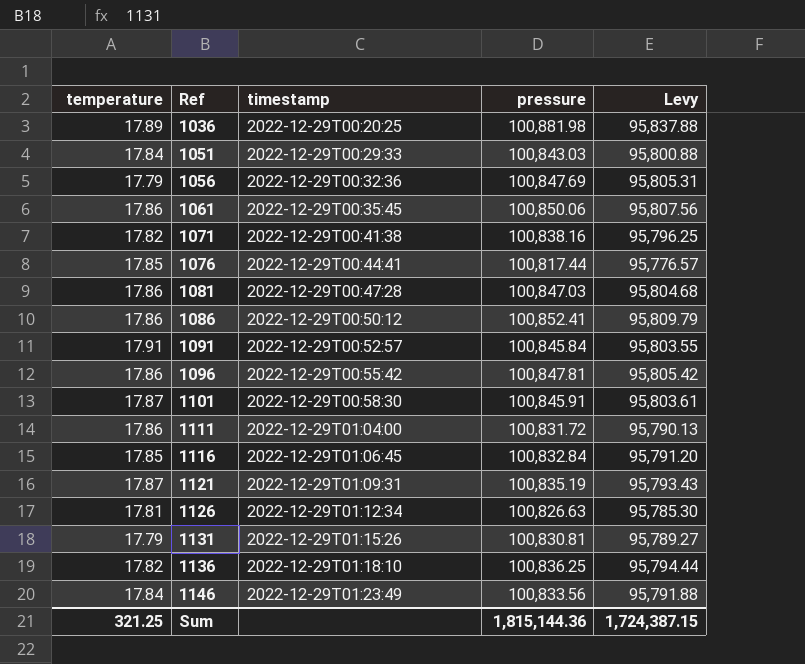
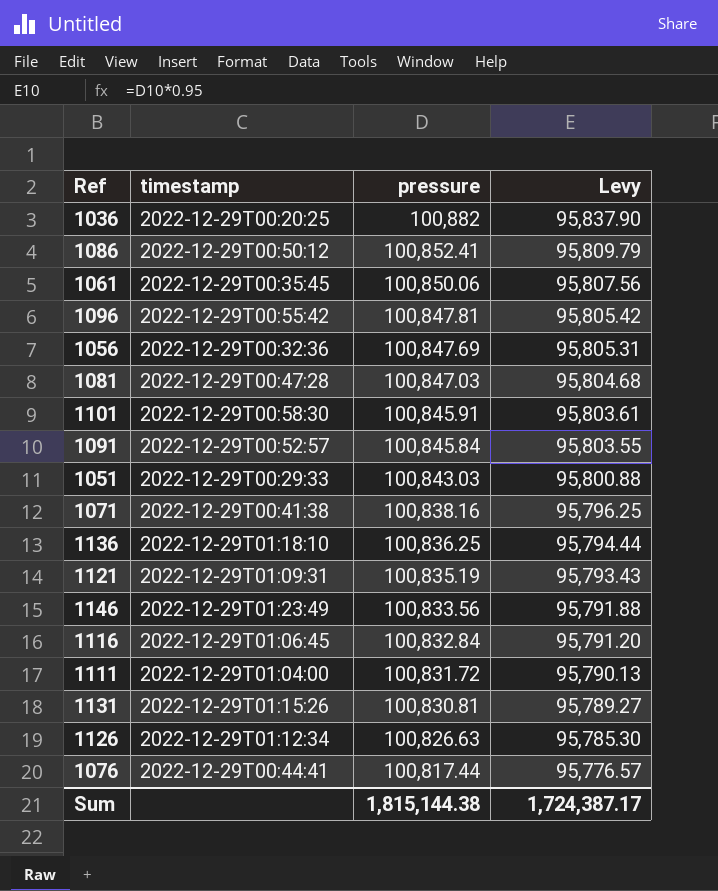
row order: Ref ascending -> pressure descending
column temperature | position: 1 -> none
1036 | pressure: 100,881.98 -> 100,882
1036 | Levy: 95,837.88 -> 95,837.90
Sum | pressure: 1,815,144.36 -> 1,815,144.38
Sum | Levy: 1,724,387.15 -> 1,724,387.17

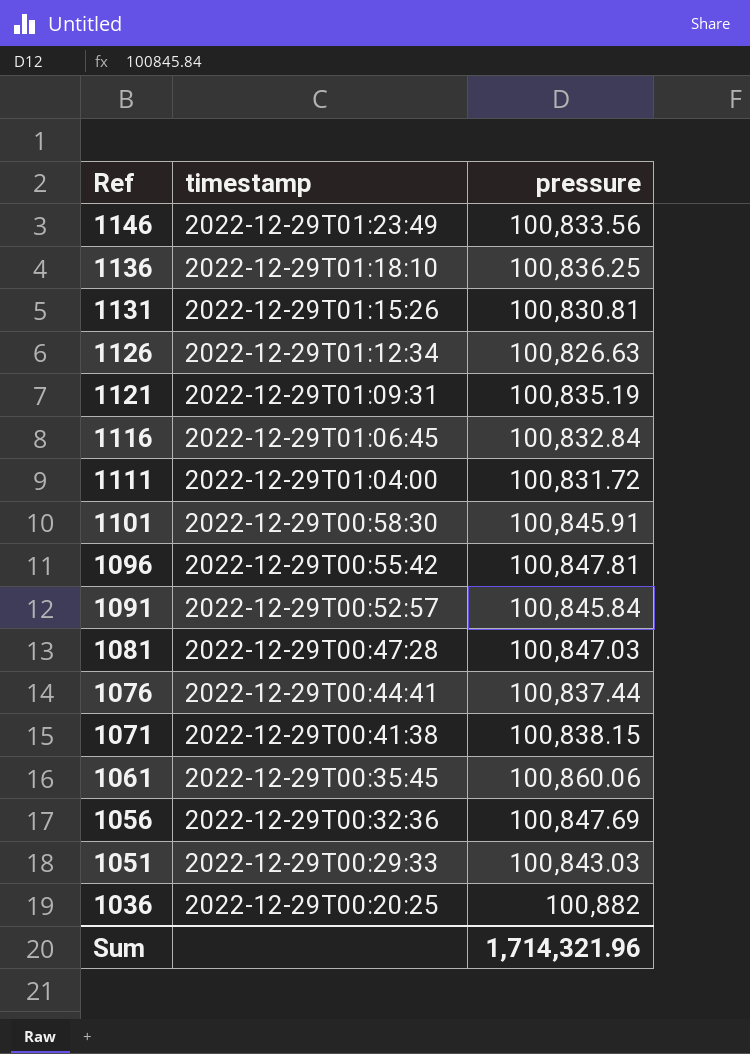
row order: pressure descending -> Ref descending
column Levy | formula: [pressure] * 0.95 -> none
row 1086: 2022-12-29T00:50:12 | 100,852.41 | 95,809.79 -> none
1076 | pressure: 100,817.44 -> 100,837.44
1071 | pressure: 100,838.16 -> 100,838.15
1061 | pressure: 100,850.06 -> 100,860.06
Sum | pressure: 1,815,144.38 -> 1,714,321.96

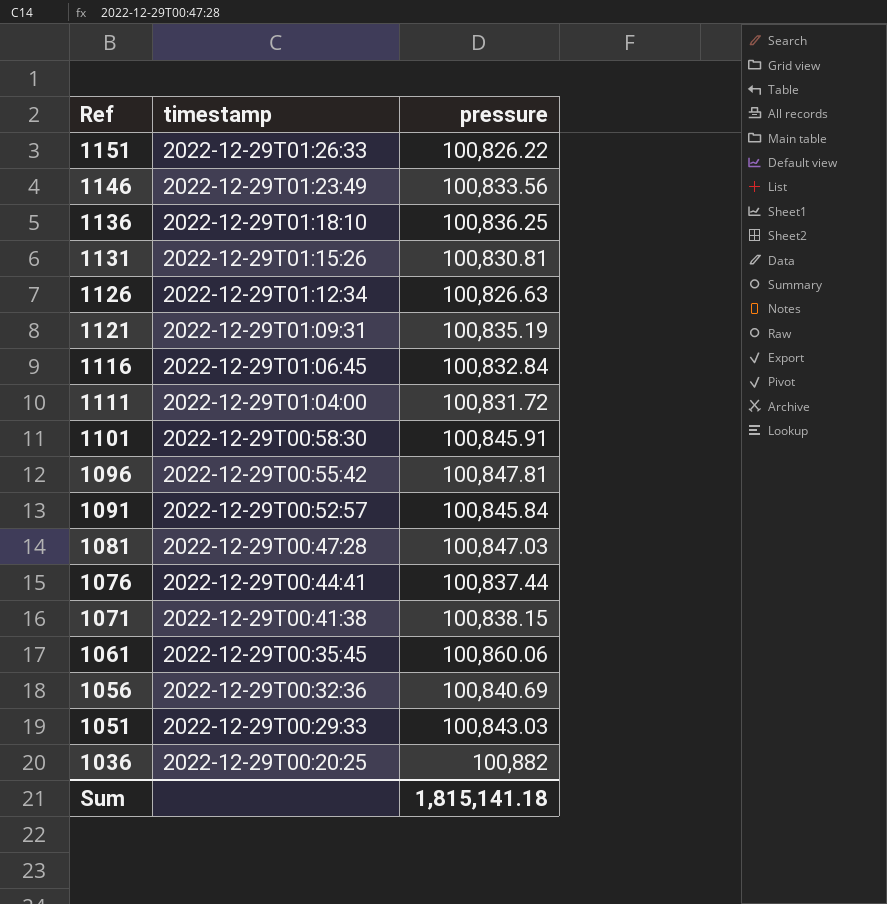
row 1151: none -> 2022-12-29T01:26:33 | 100,826.22
1056 | pressure: 100,847.69 -> 100,840.69
Sum | pressure: 1,714,321.96 -> 1,815,141.18

